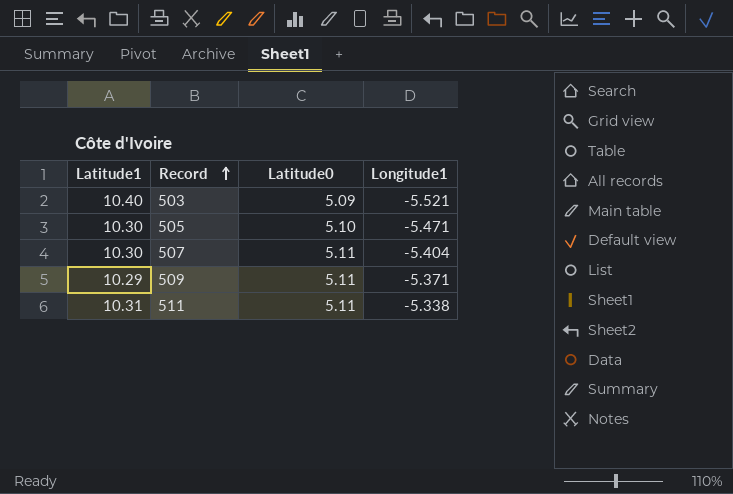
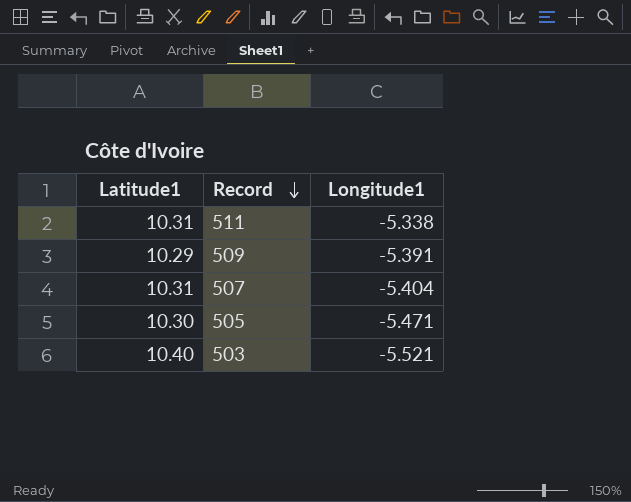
row order: Record ascending -> Record descending
column Latitude0 | position: 3 -> none
509 | Longitude1: -5.371 -> -5.391
507 | Latitude1: 10.30 -> 10.31

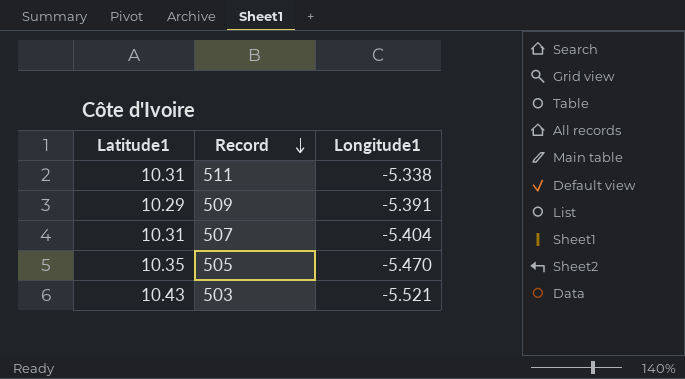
505 | Latitude1: 10.30 -> 10.35
505 | Longitude1: -5.471 -> -5.470
503 | Latitude1: 10.40 -> 10.43

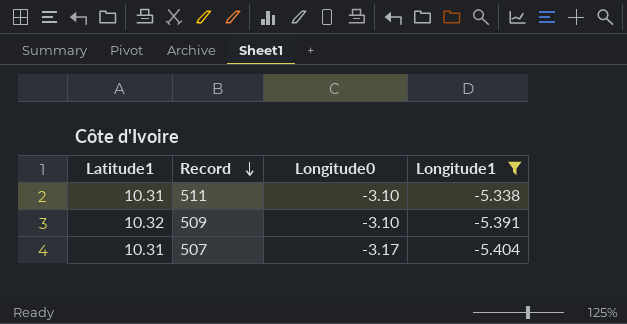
filter: none -> Longitude1 >= -5.404
column Longitude0 | position: none -> 3
509 | Latitude1: 10.29 -> 10.32

